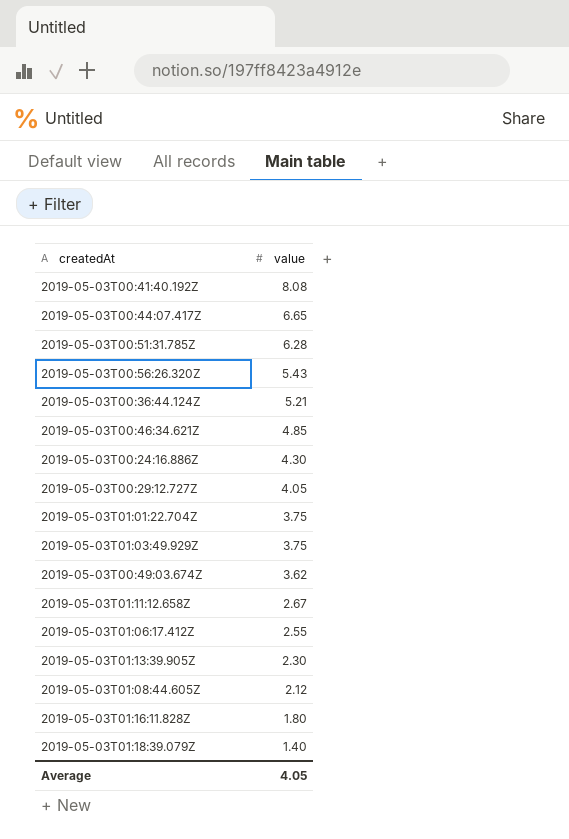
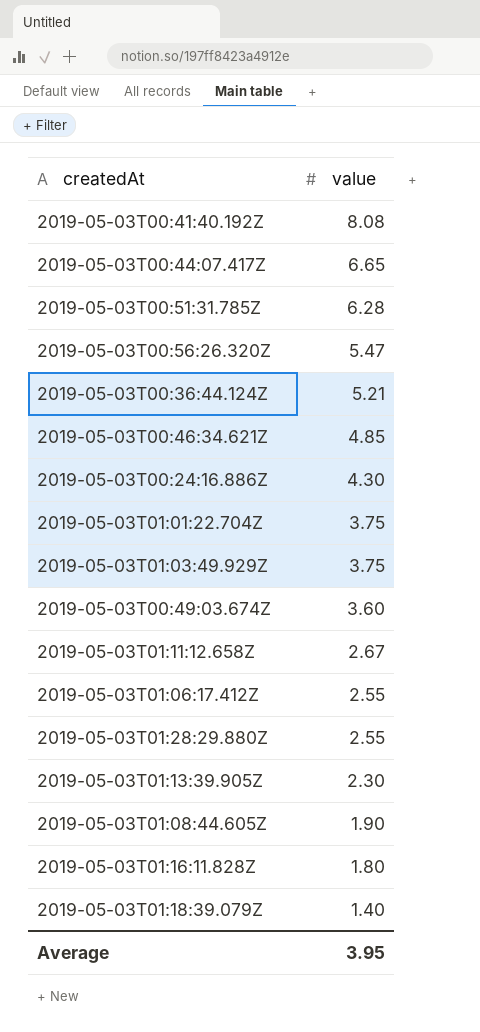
row 2019-05-03T00:29:12.727Z: 4.05 -> none
2019-05-03T00:56:26.320Z | value: 5.43 -> 5.47
2019-05-03T00:49:03.674Z | value: 3.62 -> 3.60
row 2019-05-03T01:28:29.880Z: none -> 2.55
2019-05-03T01:08:44.605Z | value: 2.12 -> 1.90
Average | value: 4.05 -> 3.95

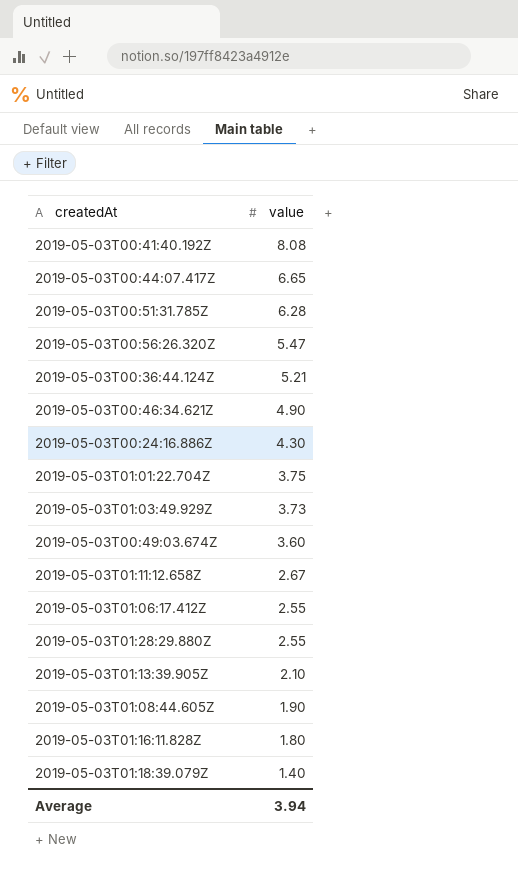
2019-05-03T00:46:34.621Z | value: 4.85 -> 4.90
2019-05-03T01:03:49.929Z | value: 3.75 -> 3.73
2019-05-03T01:13:39.905Z | value: 2.30 -> 2.10
Average | value: 3.95 -> 3.94

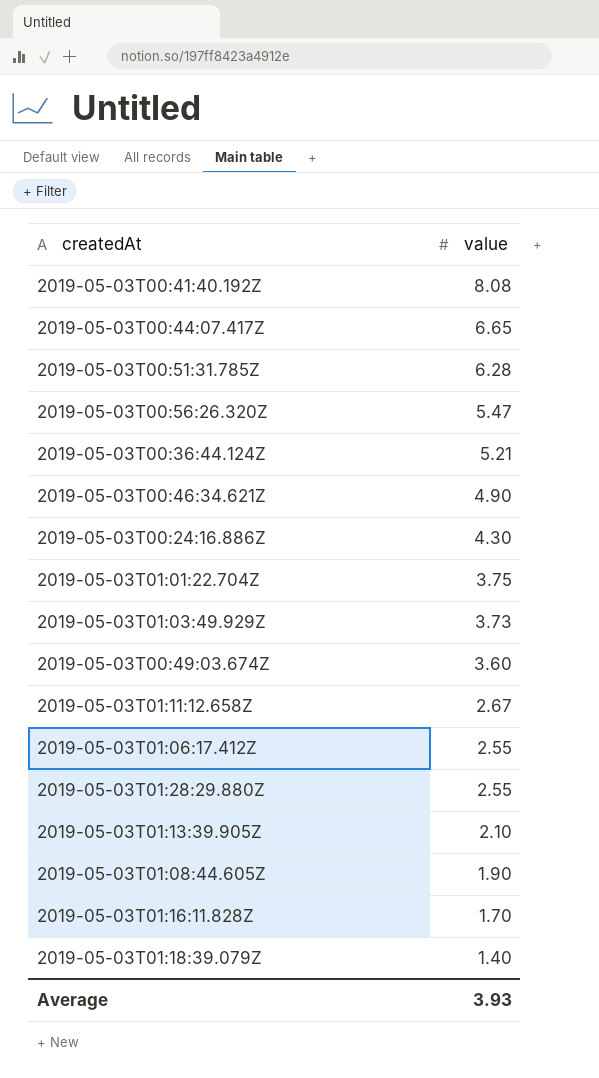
2019-05-03T01:16:11.828Z | value: 1.80 -> 1.70
Average | value: 3.94 -> 3.93

